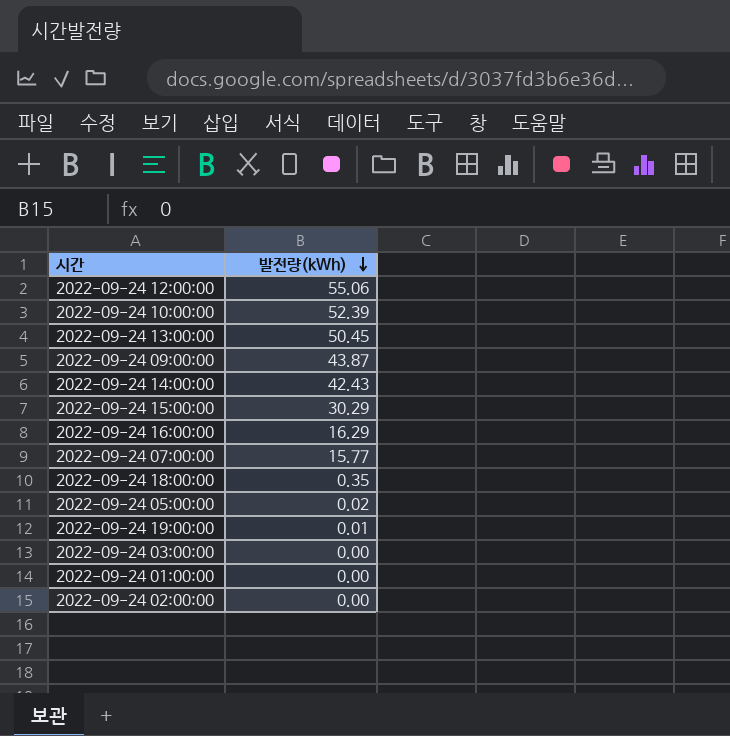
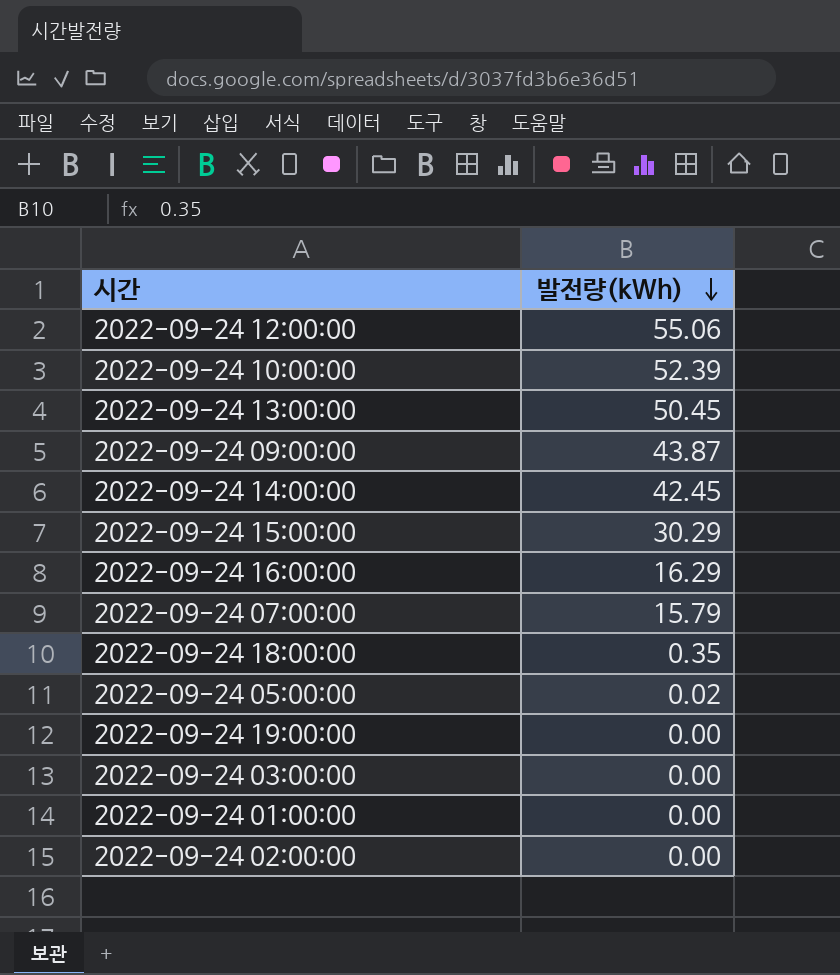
2022-09-24 14:00:00 | 발전량(kWh): 42.43 -> 42.45
2022-09-24 07:00:00 | 발전량(kWh): 15.77 -> 15.79
2022-09-24 19:00:00 | 발전량(kWh): 0.01 -> 0.00

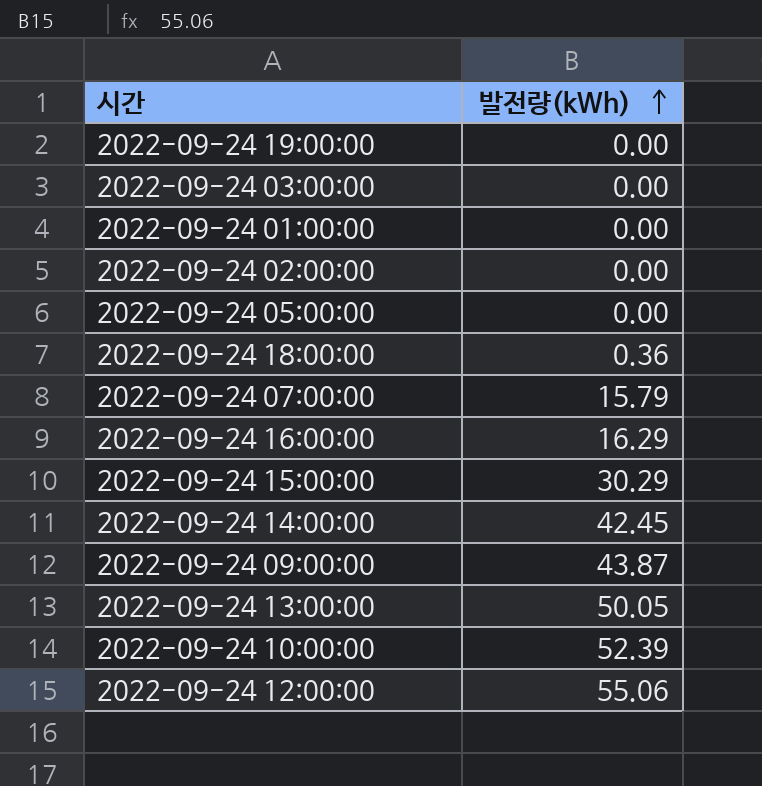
row order: 발전량(kWh) descending -> 발전량(kWh) ascending
2022-09-24 05:00:00 | 발전량(kWh): 0.02 -> 0.00
2022-09-24 18:00:00 | 발전량(kWh): 0.35 -> 0.36
2022-09-24 13:00:00 | 발전량(kWh): 50.45 -> 50.05

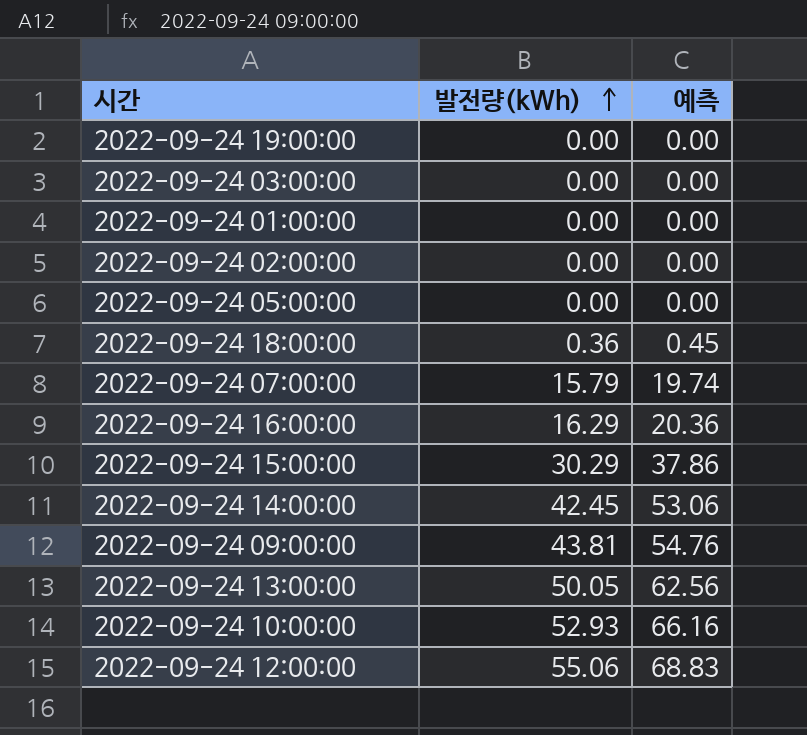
column 예측 | formula: none -> [발전량(kWh)] * 1.25
2022-09-24 09:00:00 | 발전량(kWh): 43.87 -> 43.81
2022-09-24 10:00:00 | 발전량(kWh): 52.39 -> 52.93

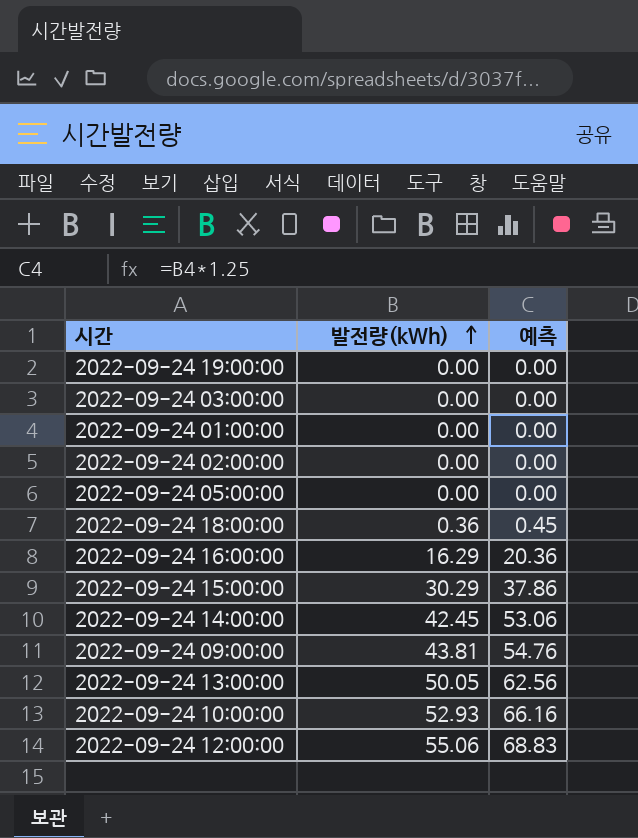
row 2022-09-24 07:00:00: 15.79 | 19.74 -> none

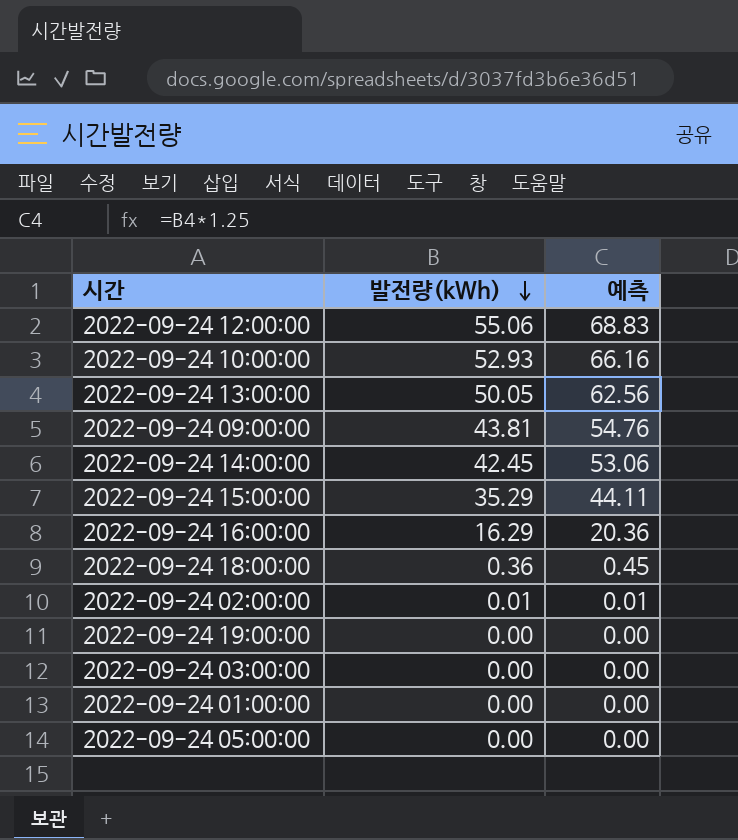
row order: 발전량(kWh) ascending -> 발전량(kWh) descending
2022-09-24 15:00:00 | 발전량(kWh): 30.29 -> 35.29
2022-09-24 15:00:00 | 예측: 37.86 -> 44.11
2022-09-24 02:00:00 | 발전량(kWh): 0.00 -> 0.01
2022-09-24 02:00:00 | 예측: 0.00 -> 0.01

